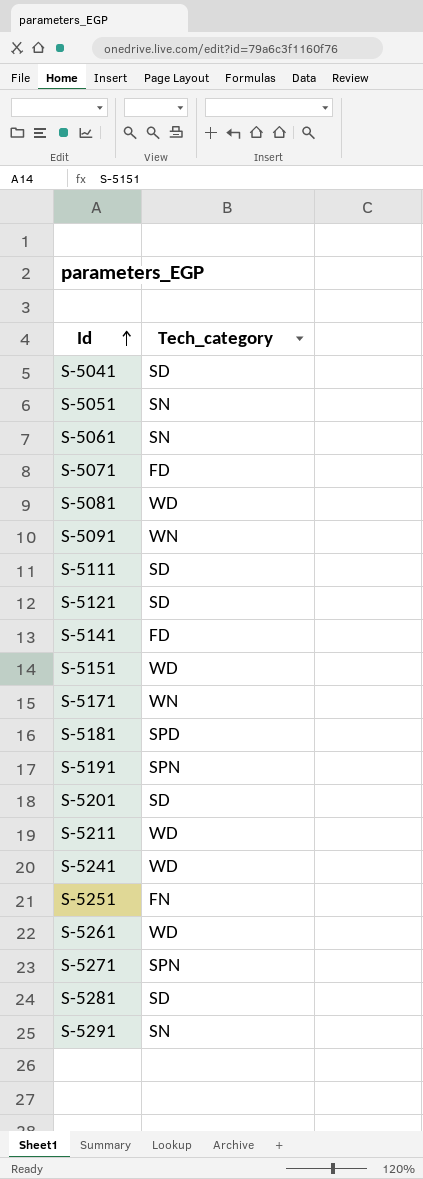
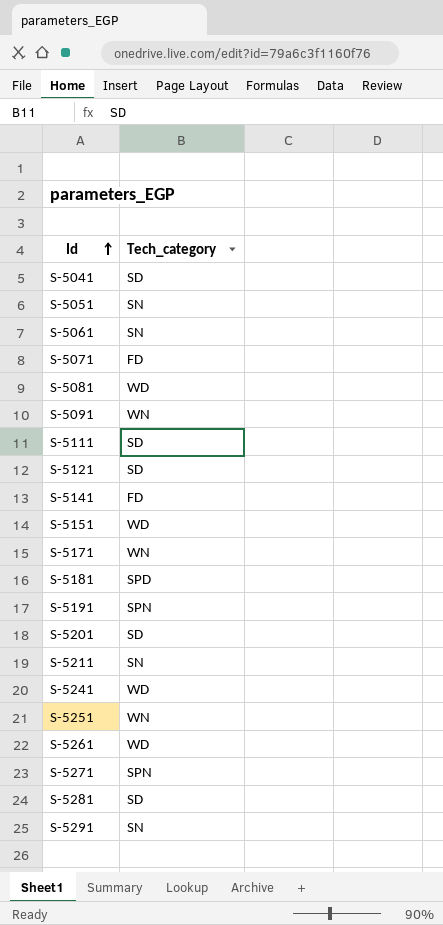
S-5211 | Tech_category: WD -> SN
S-5251 | Tech_category: FN -> WN

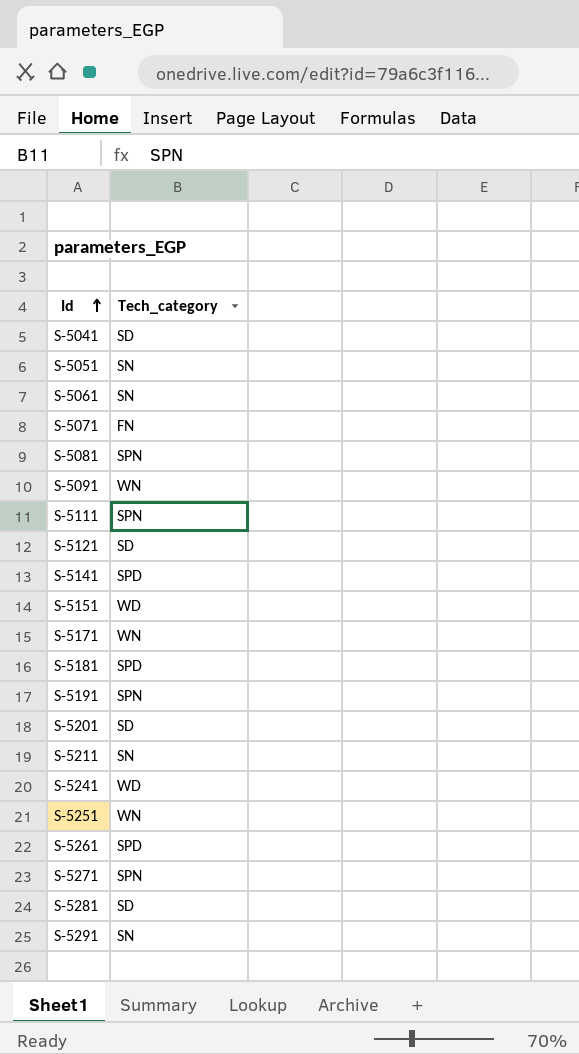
S-5071 | Tech_category: FD -> FN
S-5081 | Tech_category: WD -> SPN
S-5111 | Tech_category: SD -> SPN
S-5141 | Tech_category: FD -> SPD
S-5261 | Tech_category: WD -> SPD

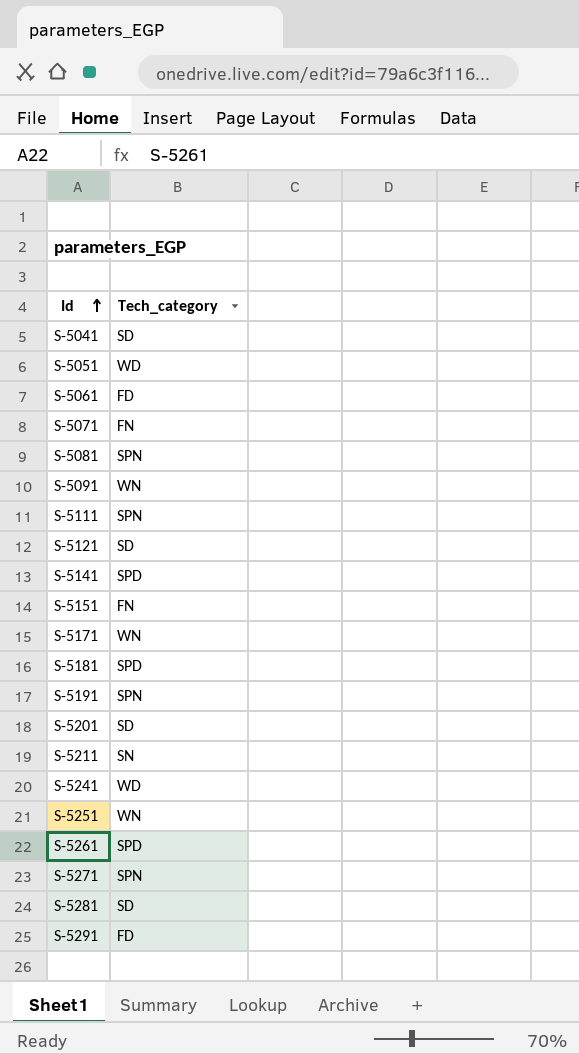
S-5051 | Tech_category: SN -> WD
S-5061 | Tech_category: SN -> FD
S-5151 | Tech_category: WD -> FN
S-5291 | Tech_category: SN -> FD

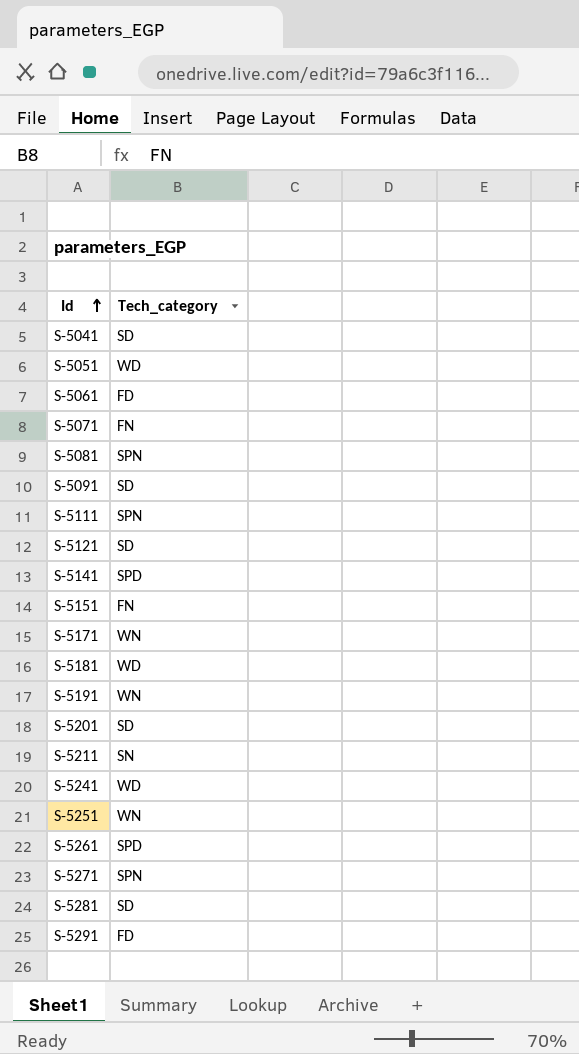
S-5091 | Tech_category: WN -> SD
S-5181 | Tech_category: SPD -> WD
S-5191 | Tech_category: SPN -> WN

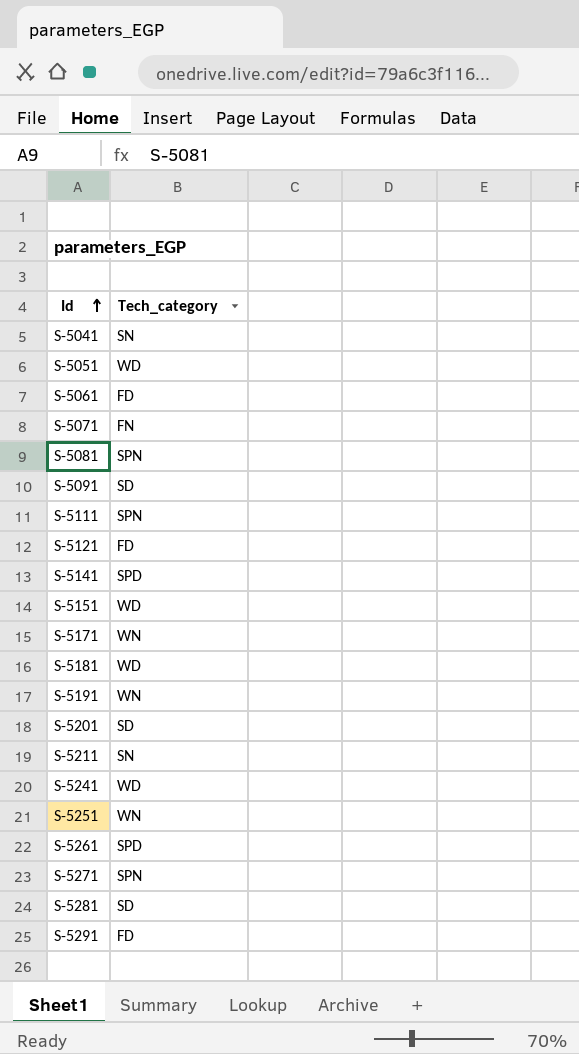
S-5041 | Tech_category: SD -> SN
S-5121 | Tech_category: SD -> FD
S-5151 | Tech_category: FN -> WD

